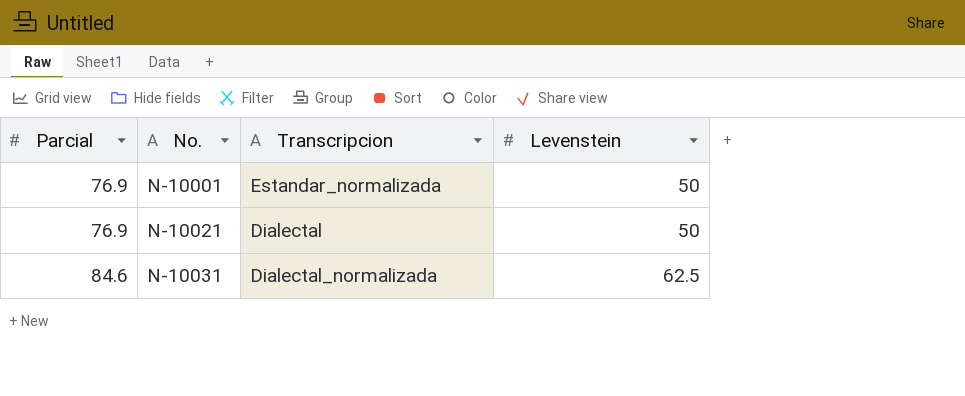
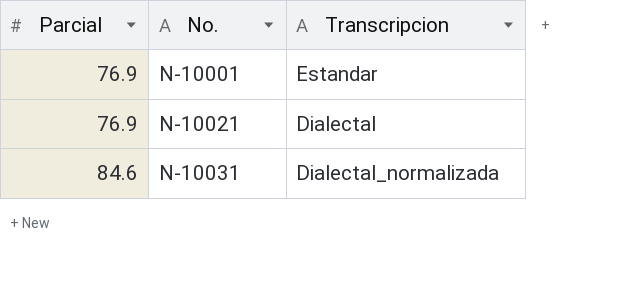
column Levenstein | position: 4 -> none
N-10001 | Transcripcion: Estandar_normalizada -> Estandar

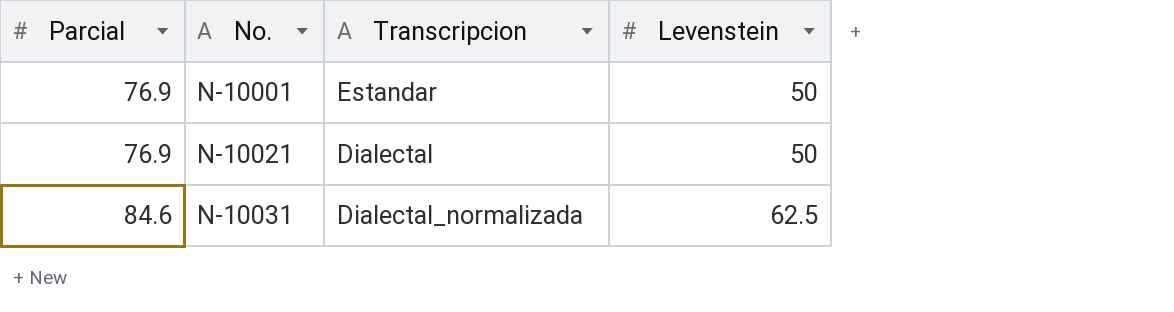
column Levenstein | position: none -> 4

